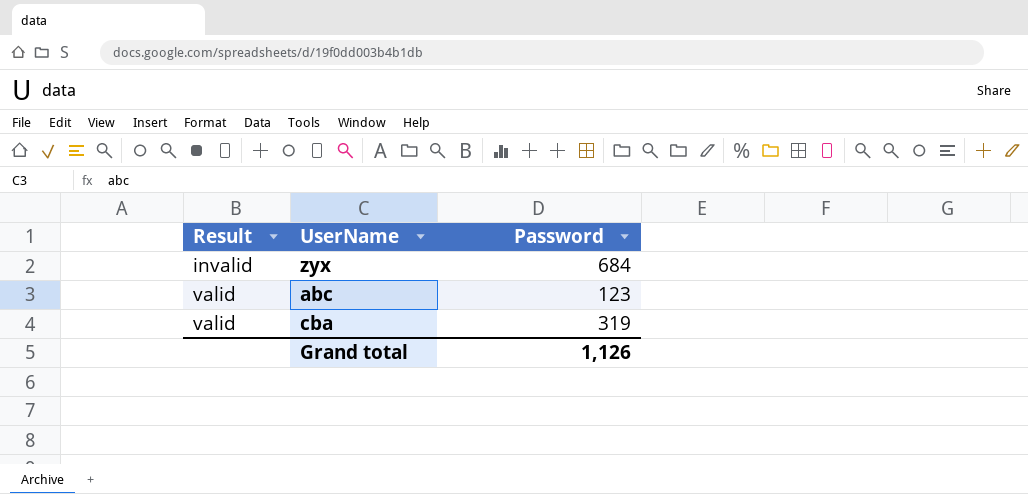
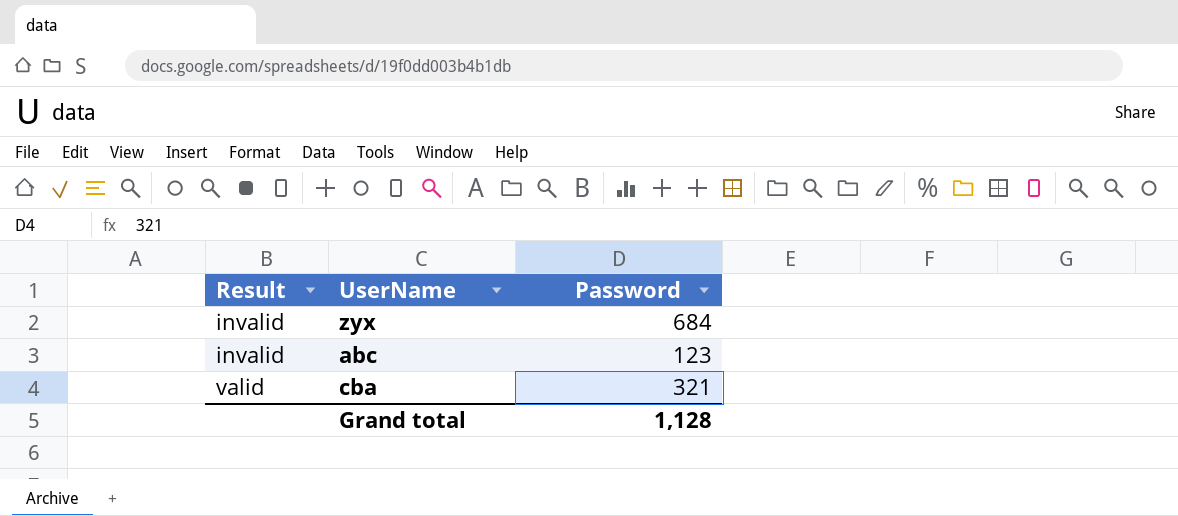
abc | Result: valid -> invalid
cba | Password: 319 -> 321
Grand total | Password: 1,126 -> 1,128

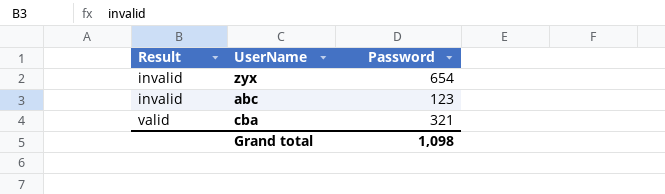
zyx | Password: 684 -> 654
Grand total | Password: 1,128 -> 1,098

